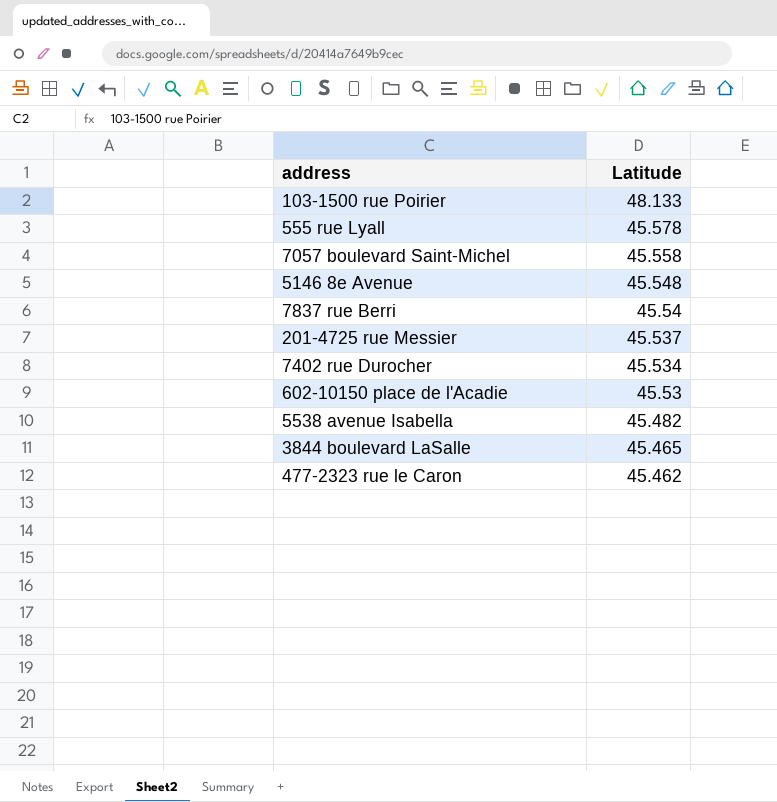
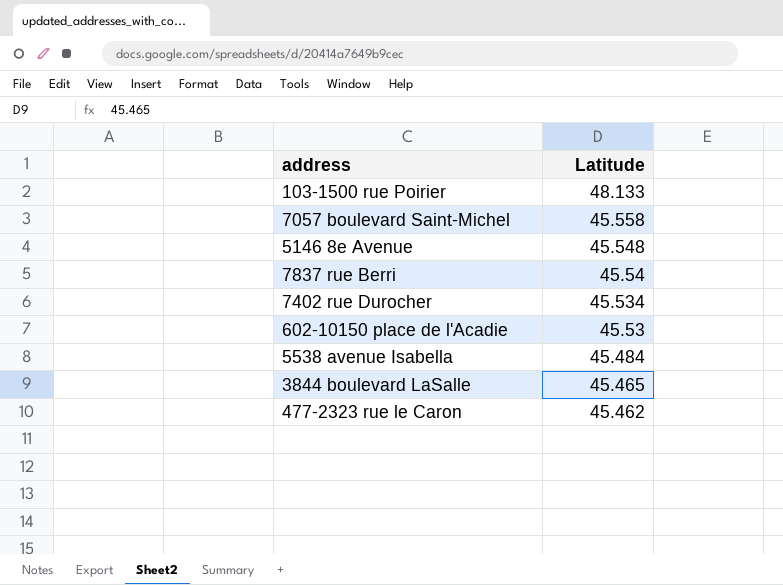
row 555 rue Lyall: 45.578 -> none
row 201-4725 rue Messier: 45.537 -> none
5538 avenue Isabella | Latitude: 45.482 -> 45.484

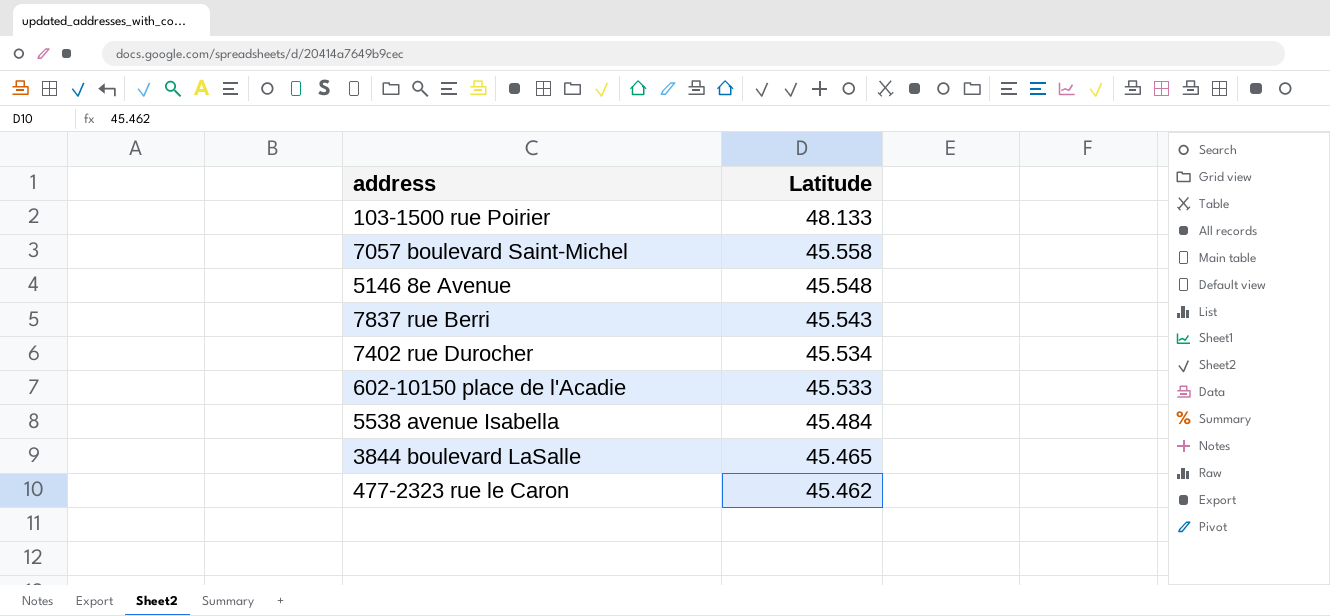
7837 rue Berri | Latitude: 45.54 -> 45.543
602-10150 place de l'Acadie | Latitude: 45.53 -> 45.533

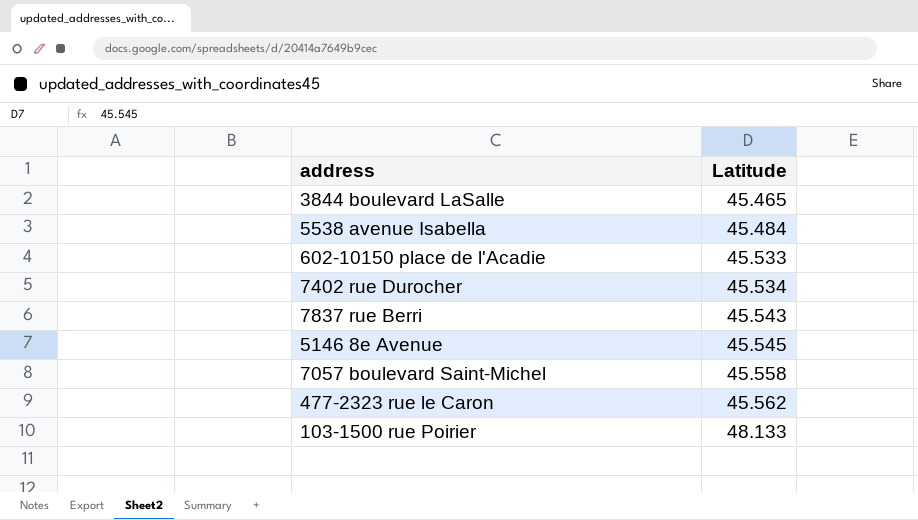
row order: Latitude descending -> Latitude ascending
5146 8e Avenue | Latitude: 45.548 -> 45.545
477-2323 rue le Caron | Latitude: 45.462 -> 45.562

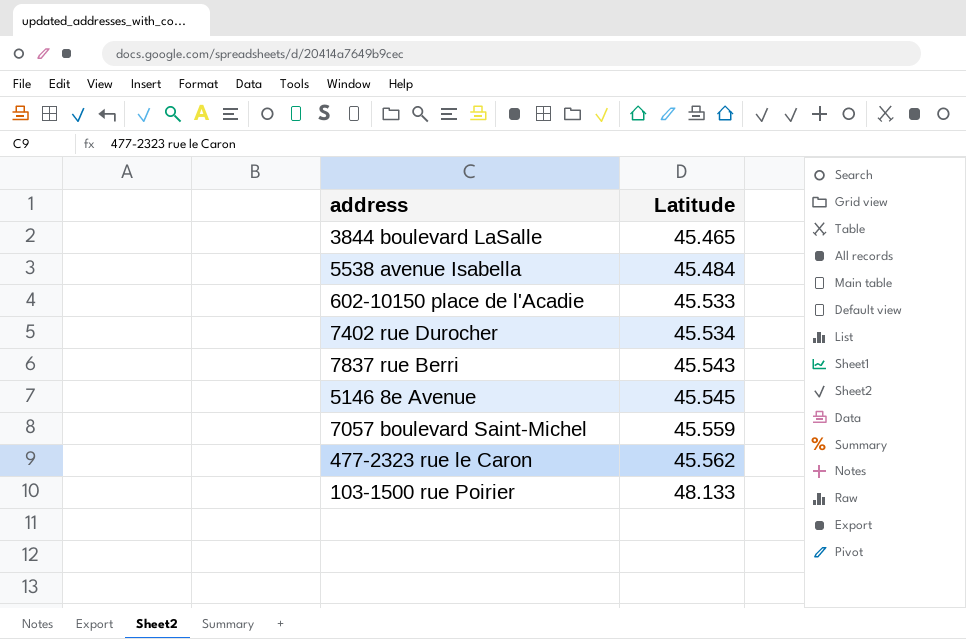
7057 boulevard Saint-Michel | Latitude: 45.558 -> 45.559

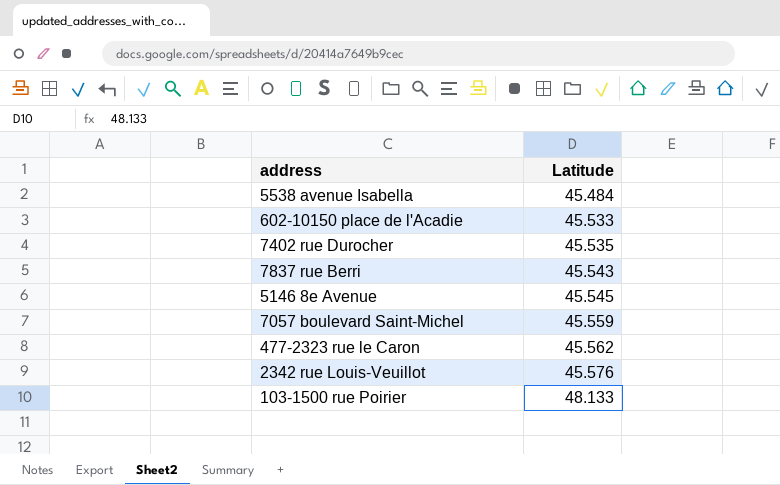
row 3844 boulevard LaSalle: 45.465 -> none
7402 rue Durocher | Latitude: 45.534 -> 45.535
row 2342 rue Louis-Veuillot: none -> 45.576

